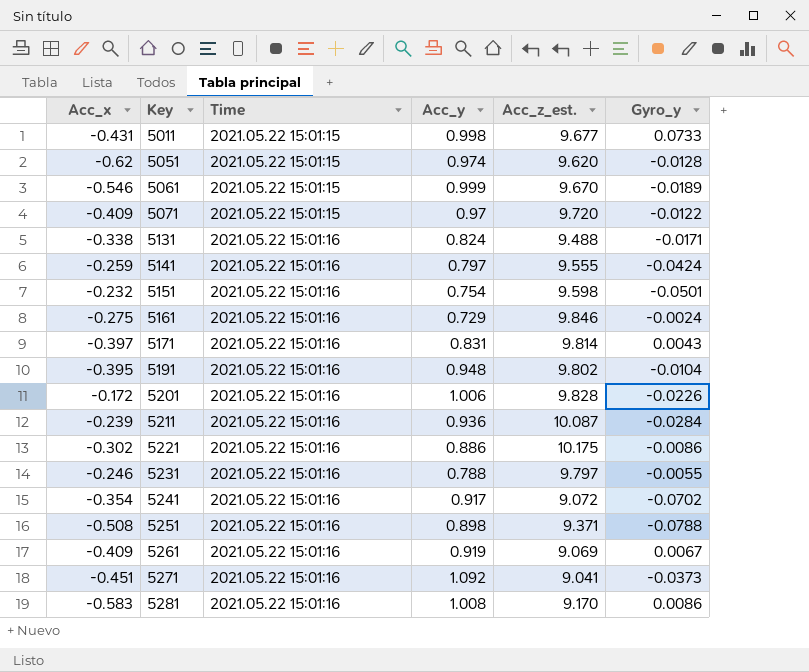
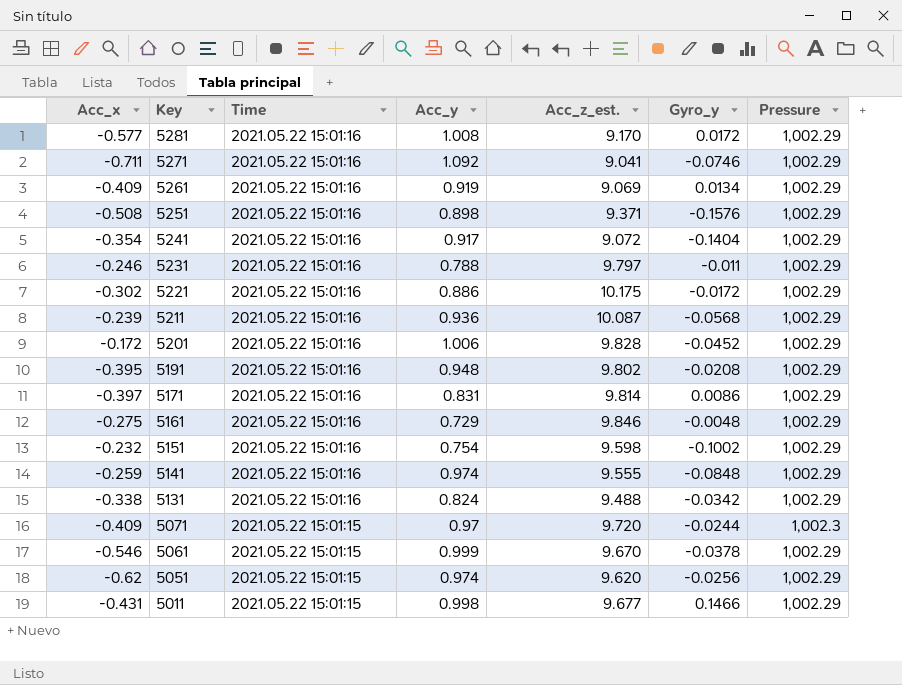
row order: Key ascending -> Key descending
column Pressure | position: none -> 7
5281 | Acc_x: -0.583 -> -0.577
5281 | Gyro_y: 0.0086 -> 0.0172
5271 | Acc_x: -0.451 -> -0.711
5271 | Gyro_y: -0.0373 -> -0.0746
5261 | Gyro_y: 0.0067 -> 0.0134
5251 | Gyro_y: -0.0788 -> -0.1576
5241 | Gyro_y: -0.0702 -> -0.1404
5231 | Gyro_y: -0.0055 -> -0.011
5221 | Gyro_y: -0.0086 -> -0.0172
5211 | Gyro_y: -0.0284 -> -0.0568
5201 | Gyro_y: -0.0226 -> -0.0452
5191 | Gyro_y: -0.0104 -> -0.0208
5171 | Gyro_y: 0.0043 -> 0.0086
5161 | Gyro_y: -0.0024 -> -0.0048
5151 | Gyro_y: -0.0501 -> -0.1002
5141 | Acc_y: 0.797 -> 0.974
5141 | Gyro_y: -0.0424 -> -0.0848
5131 | Gyro_y: -0.0171 -> -0.0342
5071 | Gyro_y: -0.0122 -> -0.0244
5061 | Gyro_y: -0.0189 -> -0.0378
5051 | Gyro_y: -0.0128 -> -0.0256
5011 | Gyro_y: 0.0733 -> 0.1466

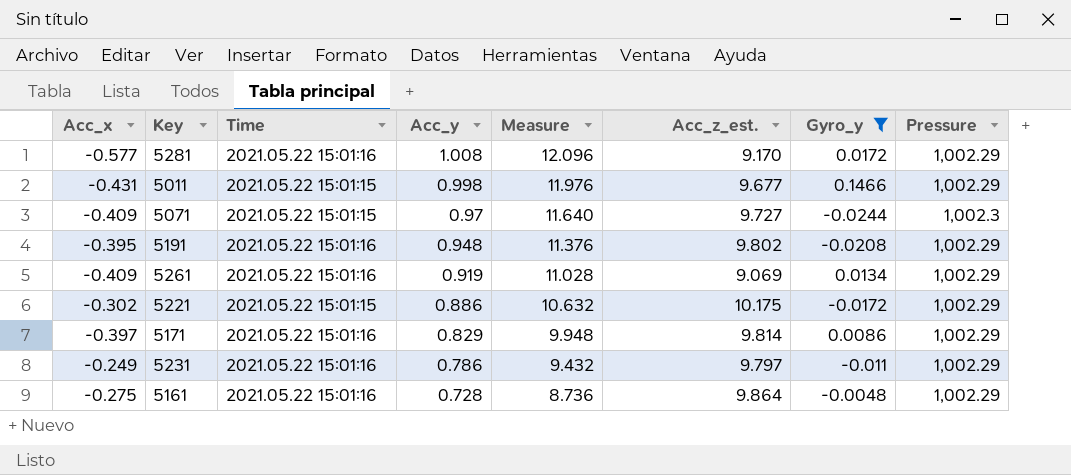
filter: none -> Gyro_y >= -0.0244
row order: Key descending -> Acc_y descending
column Measure | formula: none -> [Acc_y] * 12
5071 | Acc_z_est.: 9.720 -> 9.727
5221 | Time: 2021.05.22 15:01:16 -> 2021.05.22 15:01:15
5171 | Acc_y: 0.831 -> 0.829
5231 | Acc_x: -0.246 -> -0.249
5231 | Acc_y: 0.788 -> 0.786
5161 | Acc_y: 0.729 -> 0.728
5161 | Acc_z_est.: 9.846 -> 9.864

